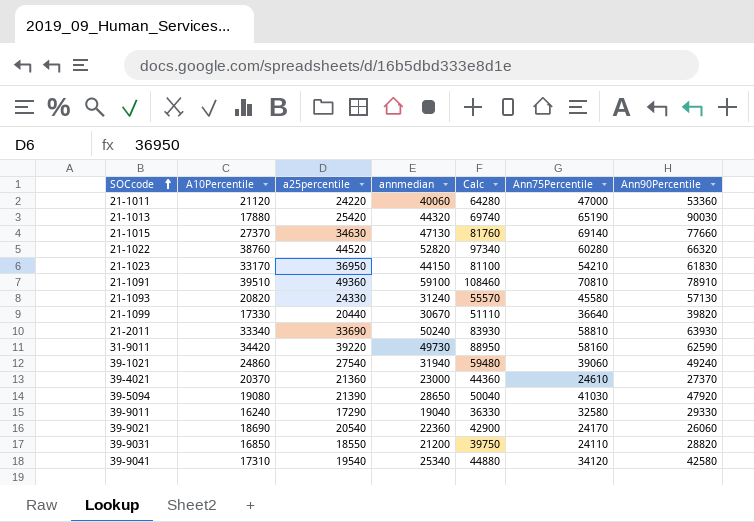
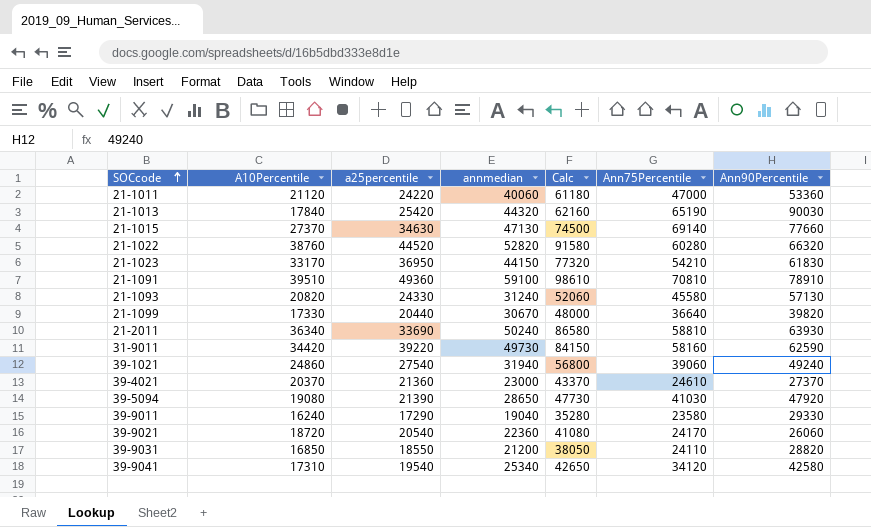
column Calc | formula: [a25percentile] + [annmedian] -> [A10Percentile] + [annmedian]
21-1013 | A10Percentile: 17880 -> 17840
21-2011 | A10Percentile: 33340 -> 36340
39-9011 | Ann75Percentile: 32580 -> 23580
39-9021 | A10Percentile: 18690 -> 18720

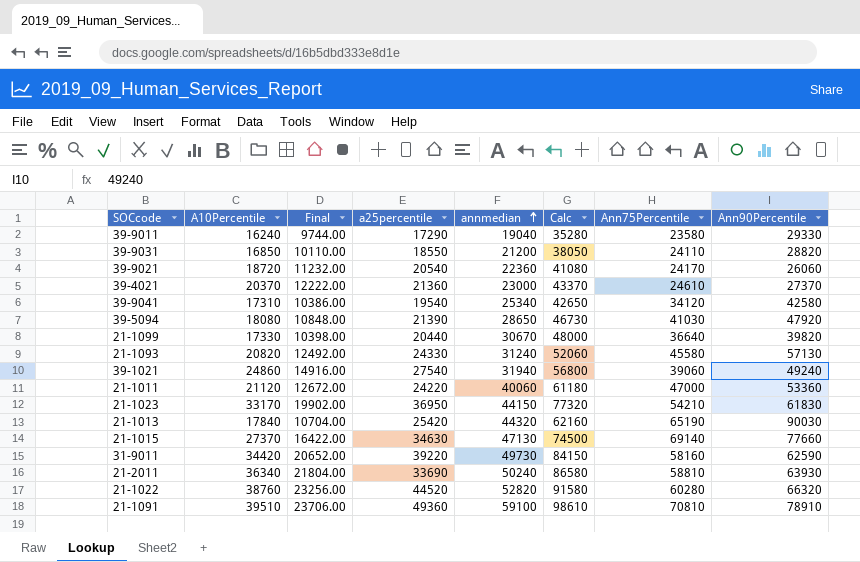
row order: SOCcode ascending -> annmedian ascending
column Final | formula: none -> [A10Percentile] * 0.6
39-5094 | A10Percentile: 19080 -> 18080
39-5094 | Calc: 47730 -> 46730

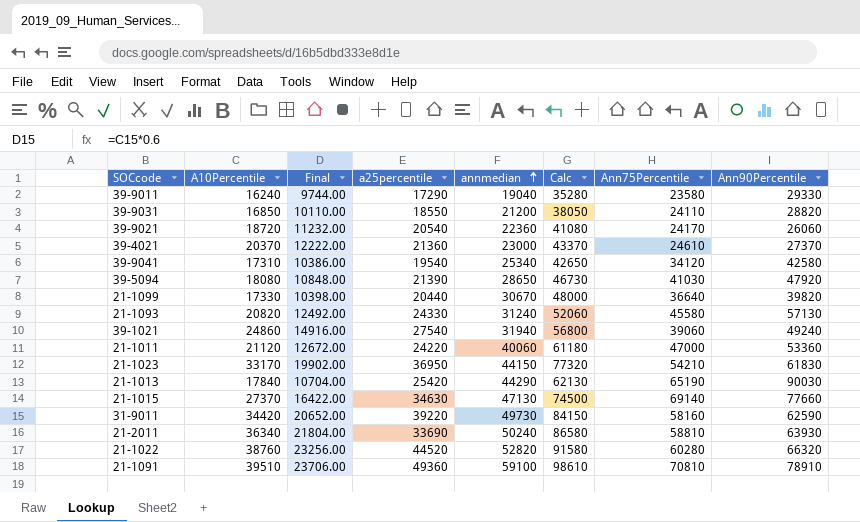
21-1013 | annmedian: 44320 -> 44290
21-1013 | Calc: 62160 -> 62130

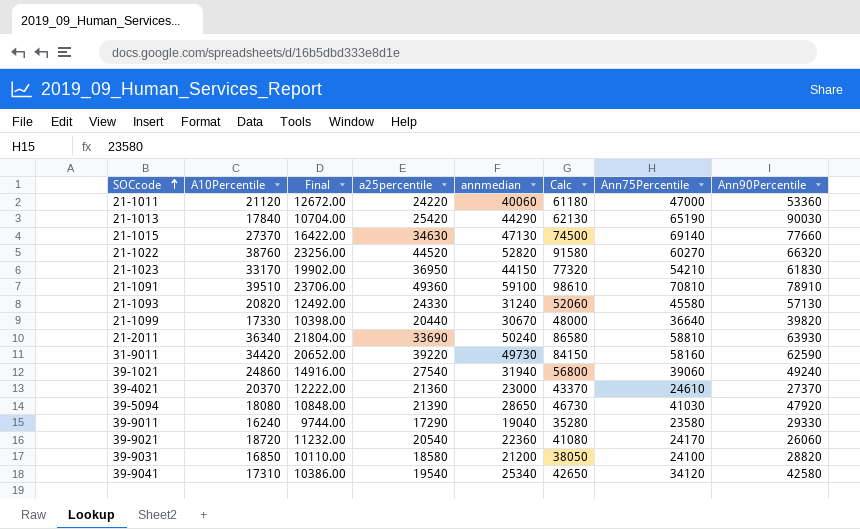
row order: annmedian ascending -> SOCcode ascending
21-1022 | Ann75Percentile: 60280 -> 60270
39-9031 | a25percentile: 18550 -> 18580
39-9031 | Ann75Percentile: 24110 -> 24100

